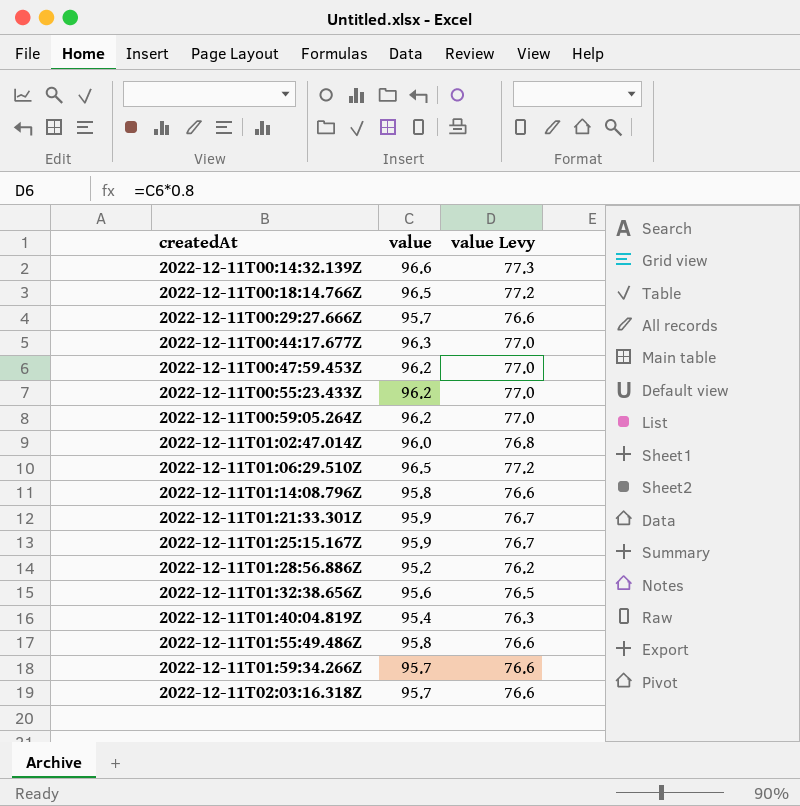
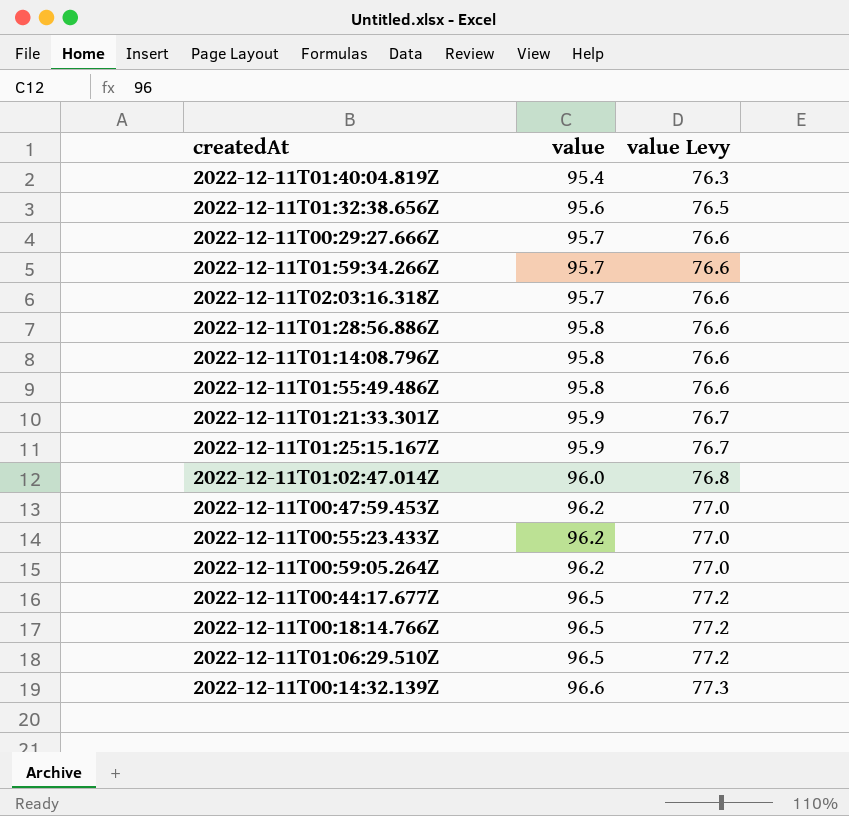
row order: createdAt ascending -> value ascending
2022-12-11T01:28:56.886Z | value: 95.2 -> 95.8
2022-12-11T01:28:56.886Z | value Levy: 76.2 -> 76.6
2022-12-11T00:44:17.677Z | value: 96.3 -> 96.5
2022-12-11T00:44:17.677Z | value Levy: 77.0 -> 77.2

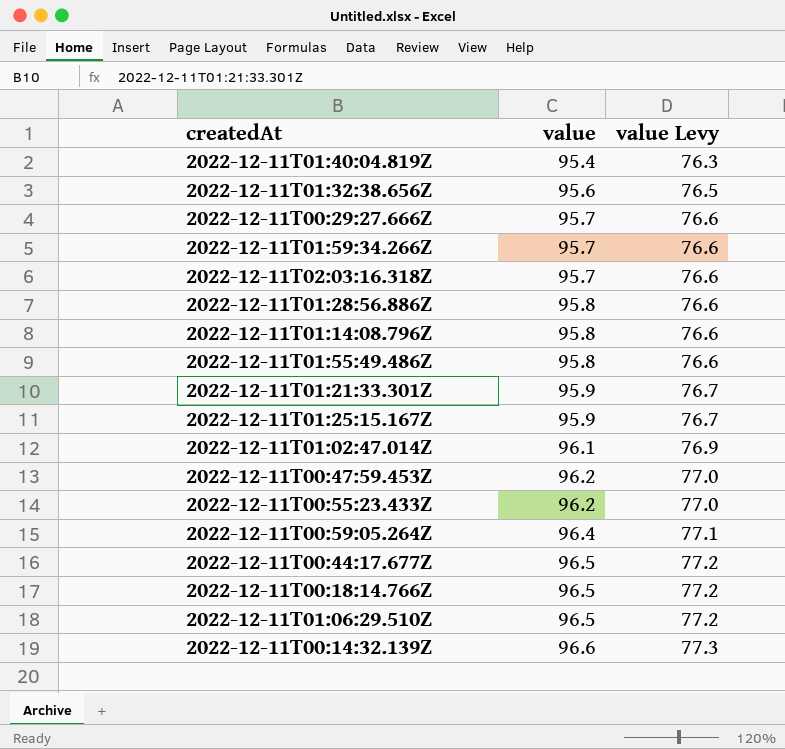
2022-12-11T01:02:47.014Z | value: 96.0 -> 96.1
2022-12-11T01:02:47.014Z | value Levy: 76.8 -> 76.9
2022-12-11T00:59:05.264Z | value: 96.2 -> 96.4
2022-12-11T00:59:05.264Z | value Levy: 77.0 -> 77.1

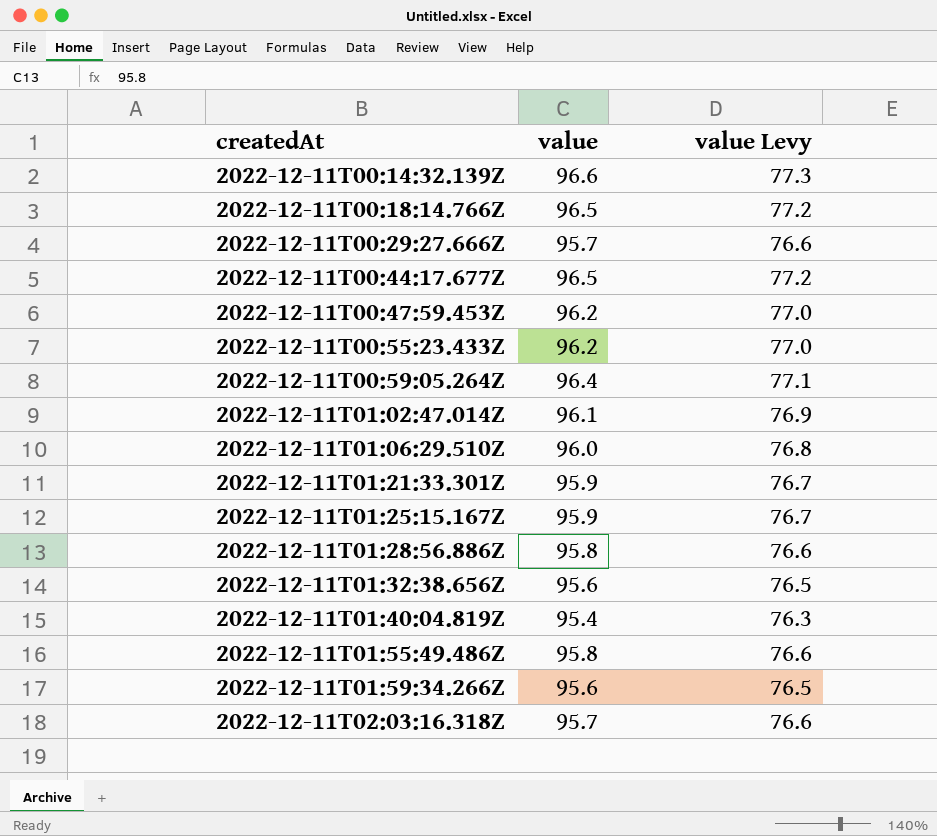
row order: value ascending -> createdAt ascending
row 2022-12-11T01:14:08.796Z: 95.8 | 76.6 -> none
2022-12-11T01:06:29.510Z | value: 96.5 -> 96.0
2022-12-11T01:06:29.510Z | value Levy: 77.2 -> 76.8
2022-12-11T01:59:34.266Z | value: 95.7 -> 95.6
2022-12-11T01:59:34.266Z | value Levy: 76.6 -> 76.5

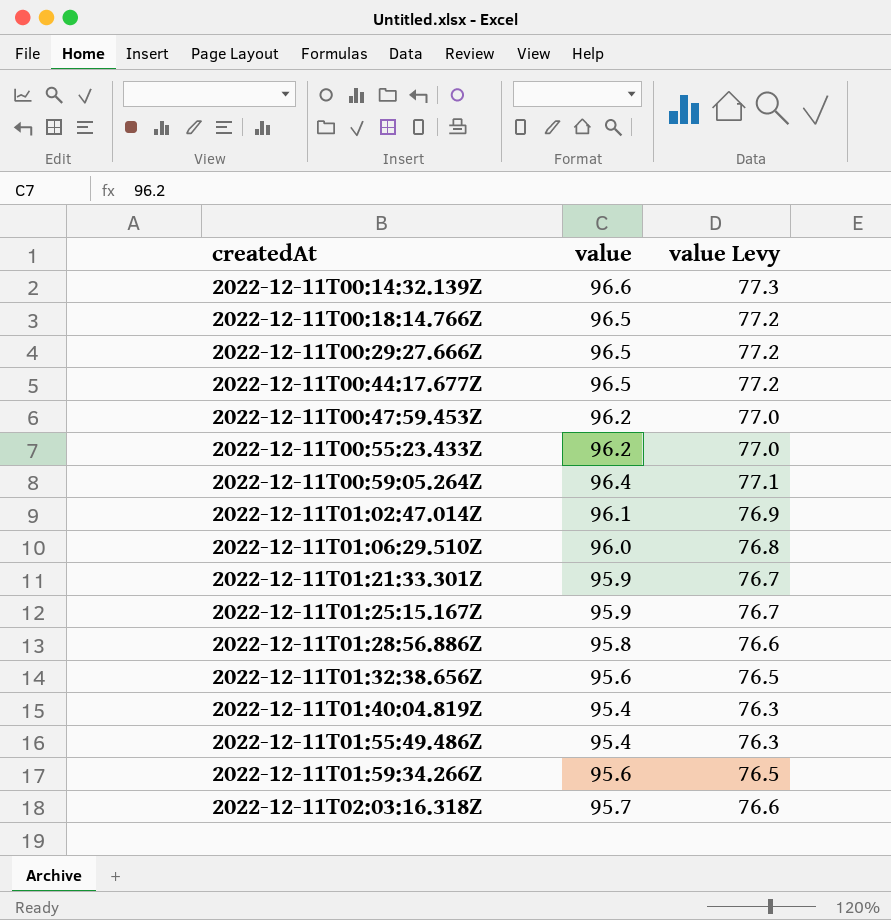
2022-12-11T00:29:27.666Z | value: 95.7 -> 96.5
2022-12-11T00:29:27.666Z | value Levy: 76.6 -> 77.2
2022-12-11T01:55:49.486Z | value: 95.8 -> 95.4
2022-12-11T01:55:49.486Z | value Levy: 76.6 -> 76.3

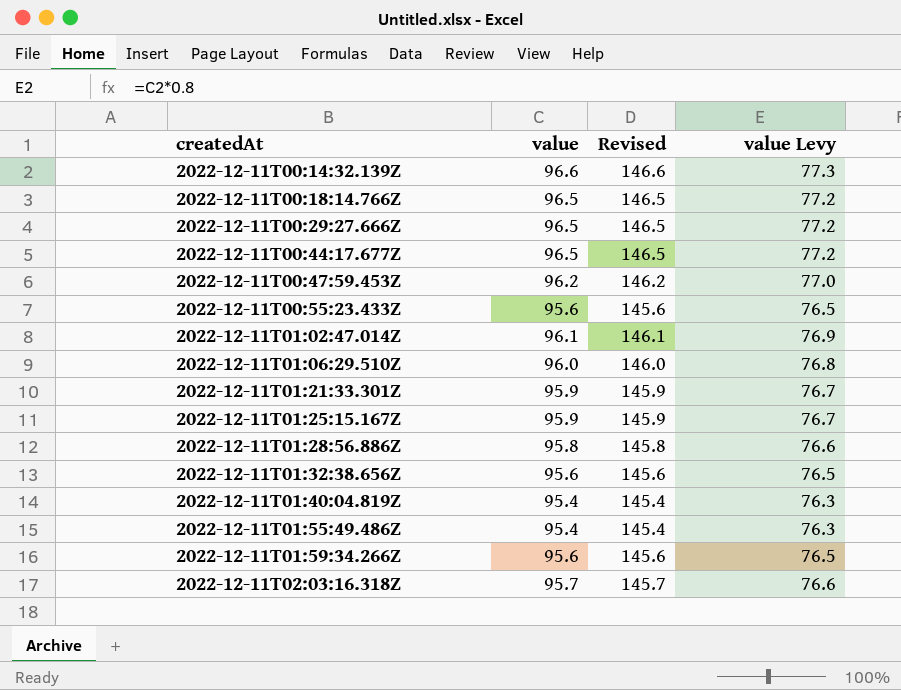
column Revised | formula: none -> [value] + 50
row 2022-12-11T00:59:05.264Z: 96.4 | 77.1 -> none
2022-12-11T00:55:23.433Z | value: 96.2 -> 95.6
2022-12-11T00:55:23.433Z | value Levy: 77.0 -> 76.5

